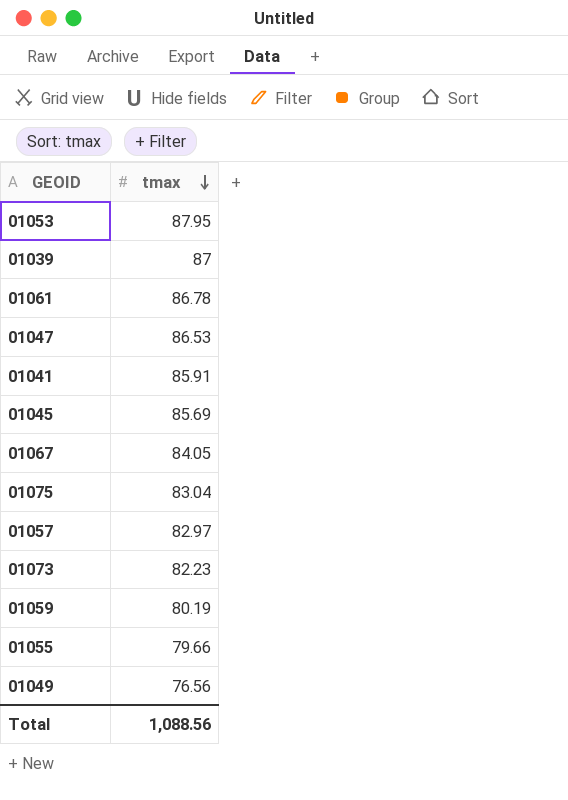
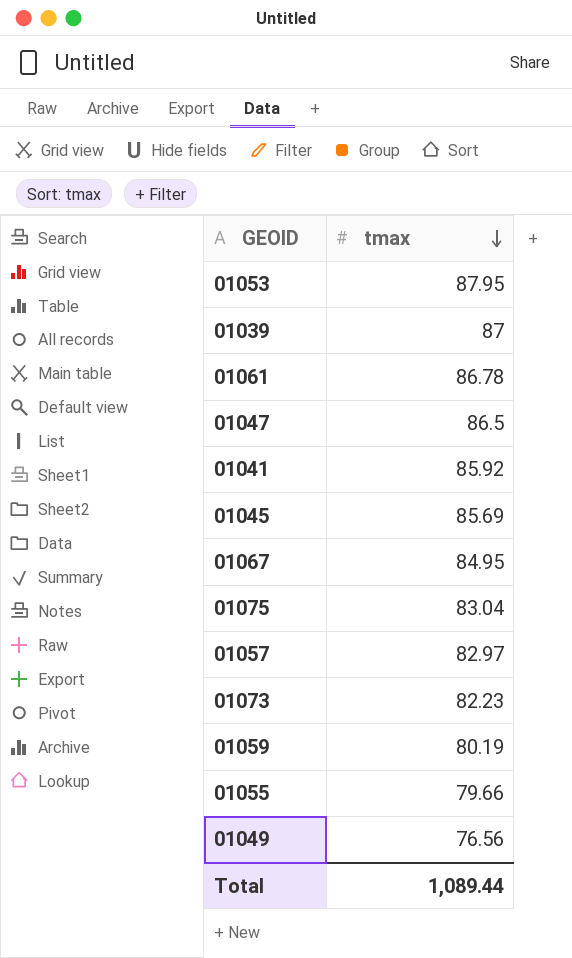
01047 | tmax: 86.53 -> 86.5
01041 | tmax: 85.91 -> 85.92
01067 | tmax: 84.05 -> 84.95
Total | tmax: 1,088.56 -> 1,089.44

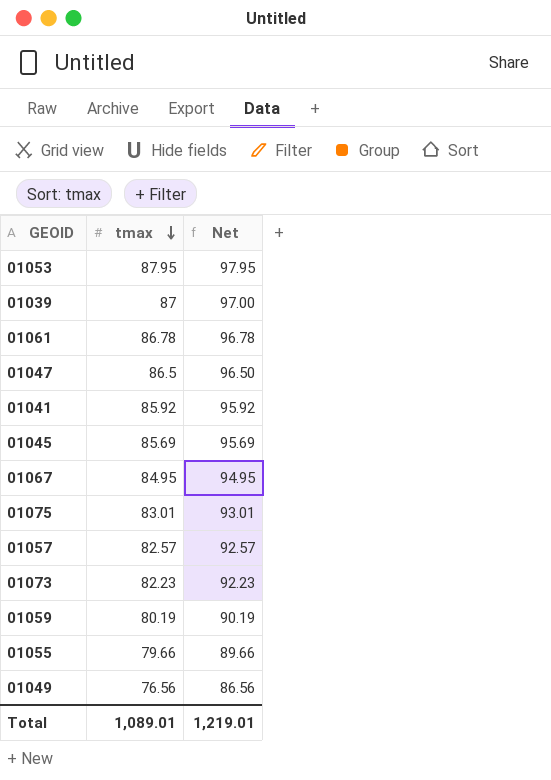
column Net | formula: none -> [tmax] + 10
01075 | tmax: 83.04 -> 83.01
01057 | tmax: 82.97 -> 82.57
Total | tmax: 1,089.44 -> 1,089.01

